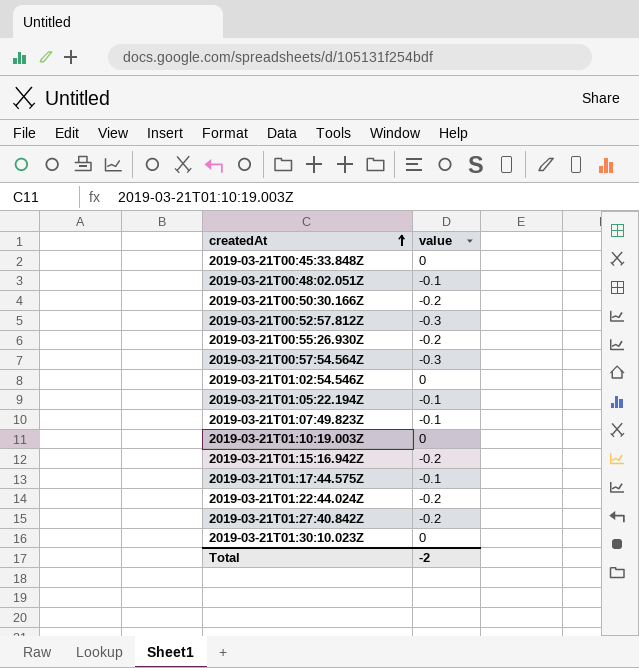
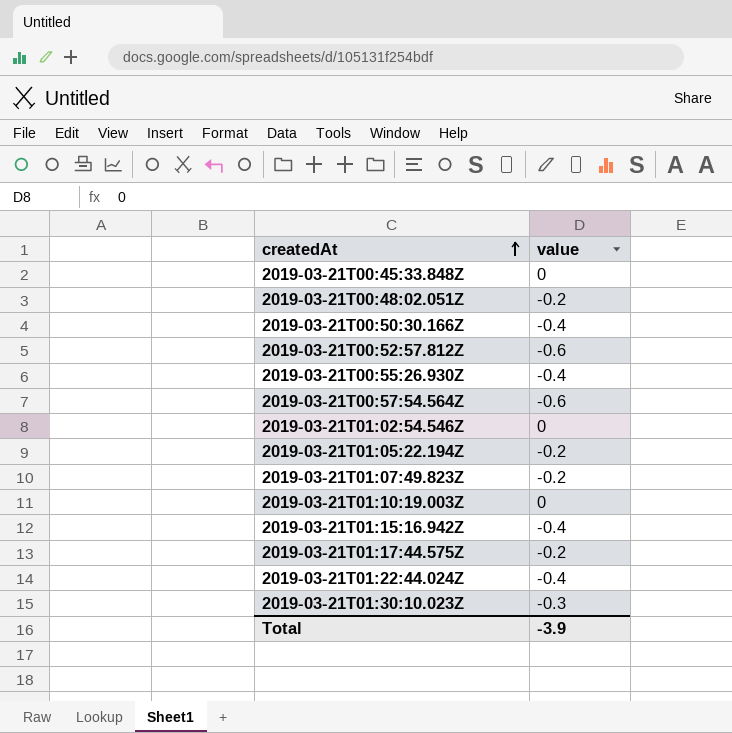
row 2019-03-21T01:27:40.842Z: -0.2 -> none
2019-03-21T00:48:02.051Z | value: -0.1 -> -0.2
2019-03-21T00:50:30.166Z | value: -0.2 -> -0.4
2019-03-21T00:52:57.812Z | value: -0.3 -> -0.6
2019-03-21T00:55:26.930Z | value: -0.2 -> -0.4
2019-03-21T00:57:54.564Z | value: -0.3 -> -0.6
2019-03-21T01:05:22.194Z | value: -0.1 -> -0.2
2019-03-21T01:07:49.823Z | value: -0.1 -> -0.2
2019-03-21T01:15:16.942Z | value: -0.2 -> -0.4
2019-03-21T01:17:44.575Z | value: -0.1 -> -0.2
2019-03-21T01:22:44.024Z | value: -0.2 -> -0.4
2019-03-21T01:30:10.023Z | value: 0 -> -0.3
Total | value: -2 -> -3.9

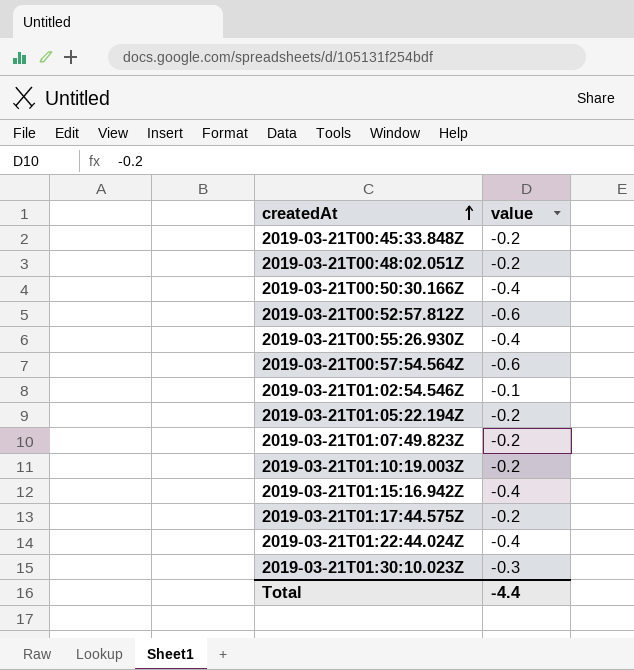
2019-03-21T00:45:33.848Z | value: 0 -> -0.2
2019-03-21T01:02:54.546Z | value: 0 -> -0.1
2019-03-21T01:10:19.003Z | value: 0 -> -0.2
Total | value: -3.9 -> -4.4

